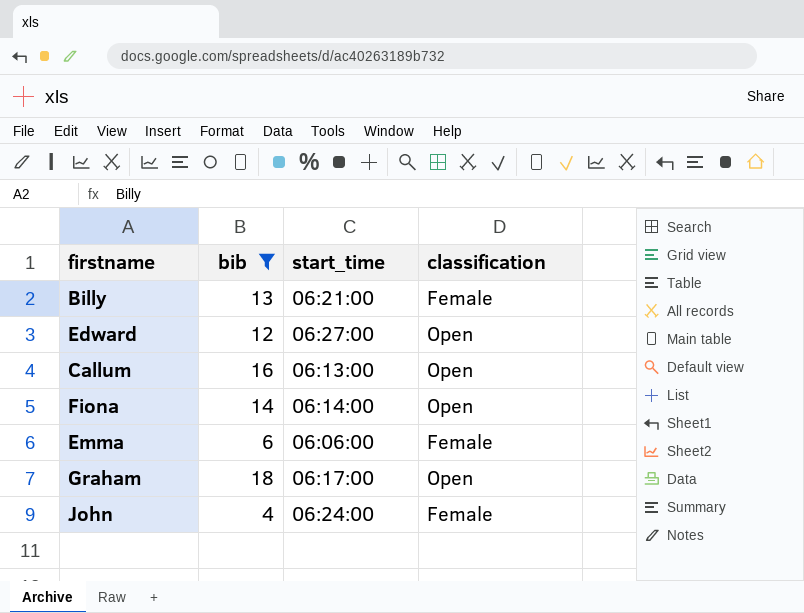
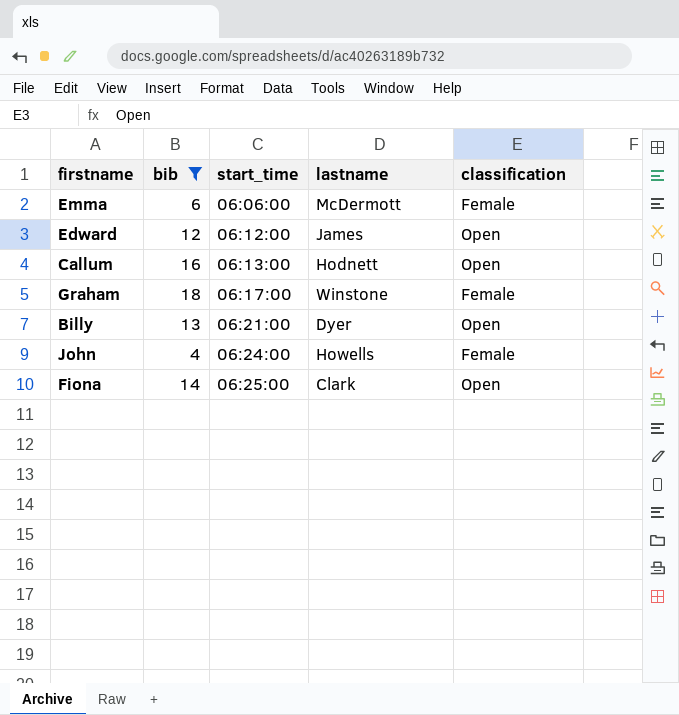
row order: none -> start_time ascending
column lastname | position: none -> 4
Edward | start_time: 06:27:00 -> 06:12:00
Graham | classification: Open -> Female
Billy | classification: Female -> Open
Fiona | start_time: 06:14:00 -> 06:25:00

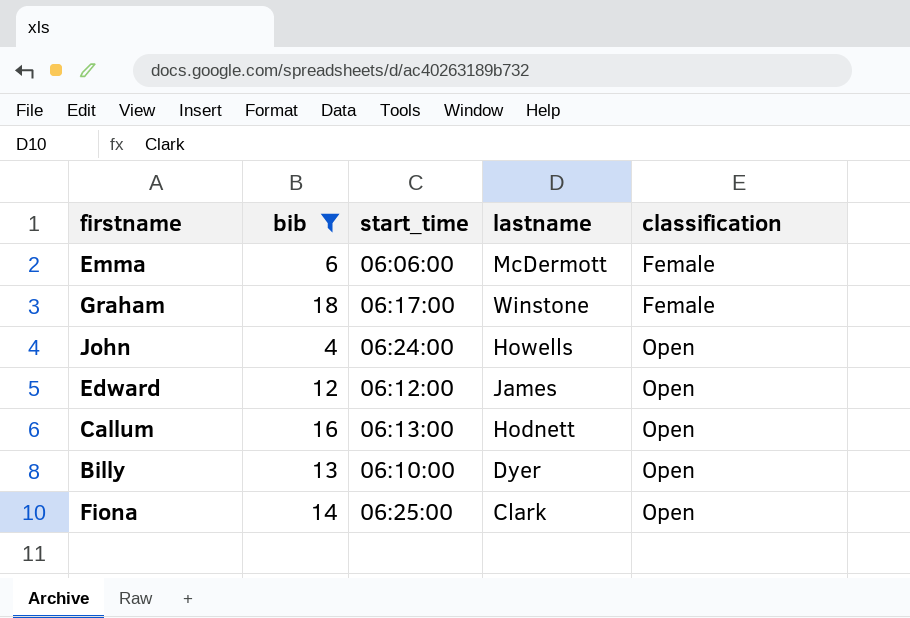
row order: start_time ascending -> classification ascending
John | classification: Female -> Open
Billy | start_time: 06:21:00 -> 06:10:00

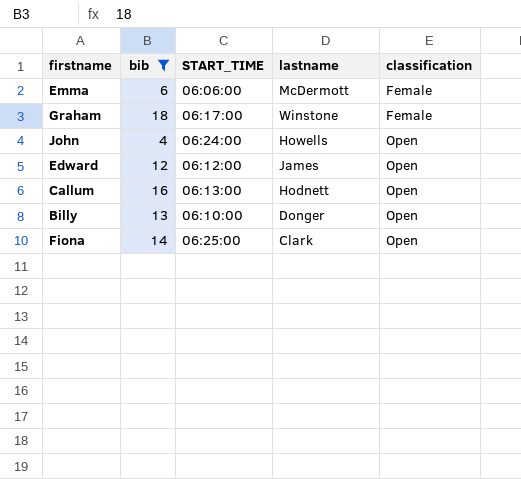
column name: start_time -> START_TIME
Billy | lastname: Dyer -> Donger

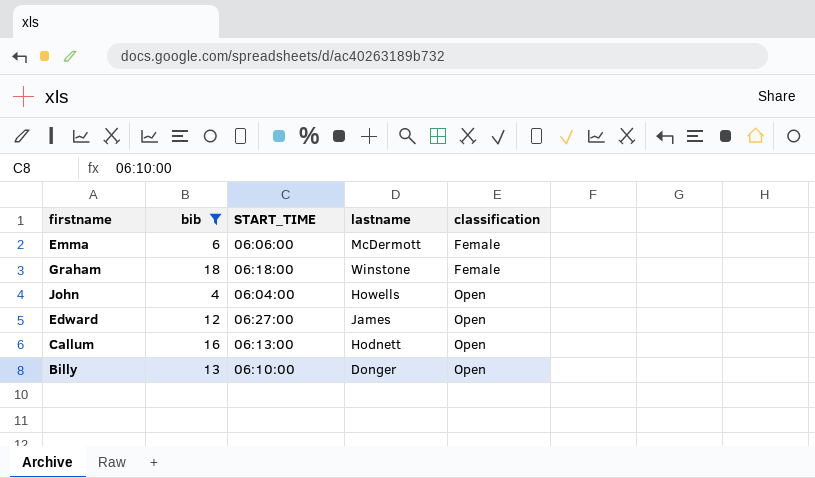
row Fiona: 14 | 06:25:00 | Clark | Open -> none
Graham | START_TIME: 06:17:00 -> 06:18:00
John | START_TIME: 06:24:00 -> 06:04:00
Edward | START_TIME: 06:12:00 -> 06:27:00

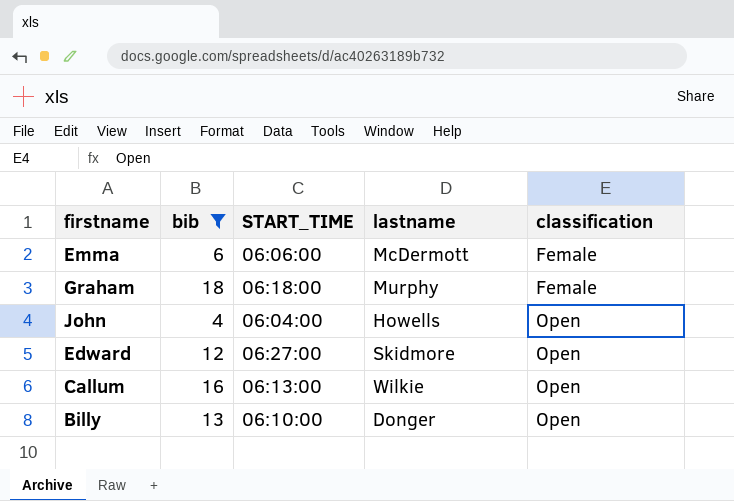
Graham | lastname: Winstone -> Murphy
Edward | lastname: James -> Skidmore
Callum | lastname: Hodnett -> Wilkie

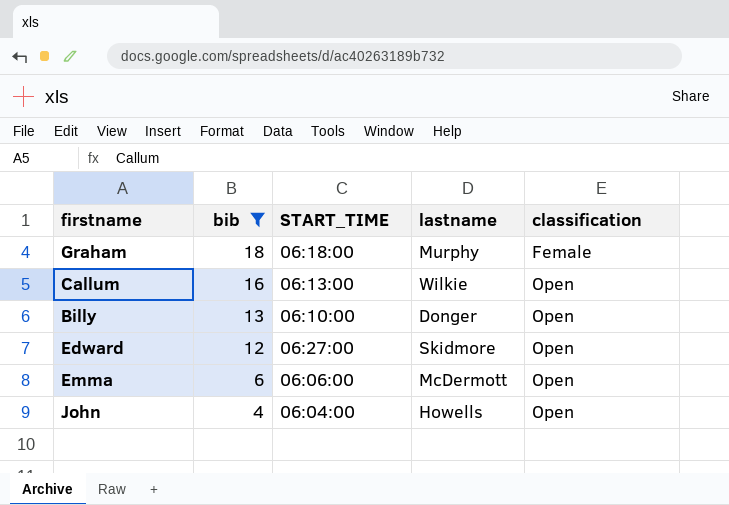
row order: classification ascending -> bib descending
Emma | classification: Female -> Open

